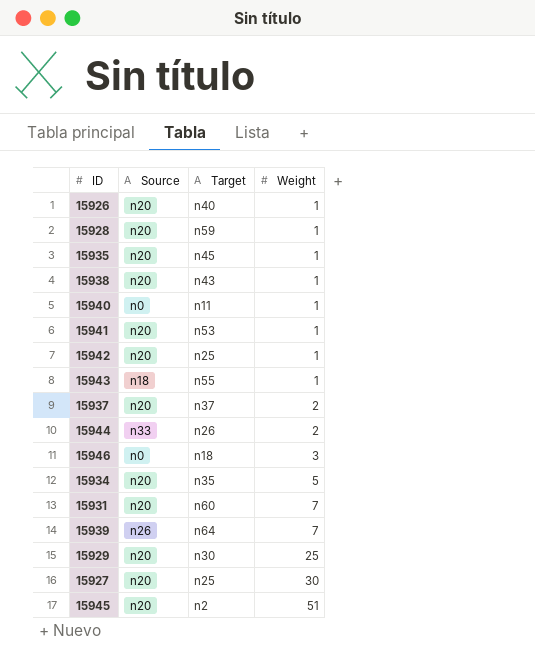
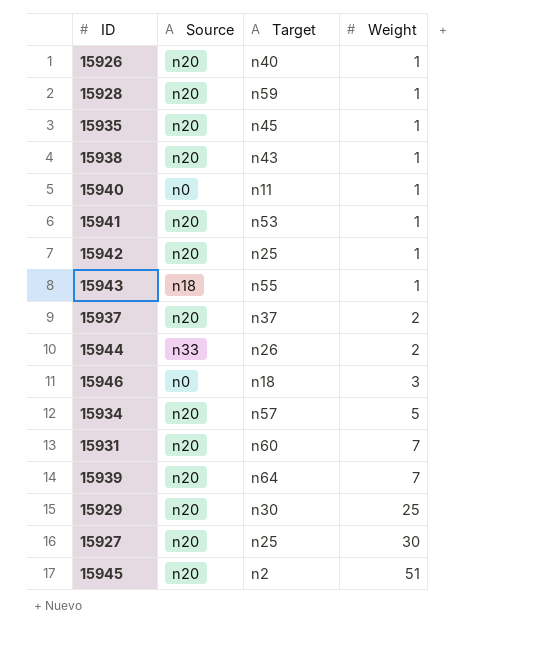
15934 | Target: n35 -> n57
15939 | Source: n26 -> n20

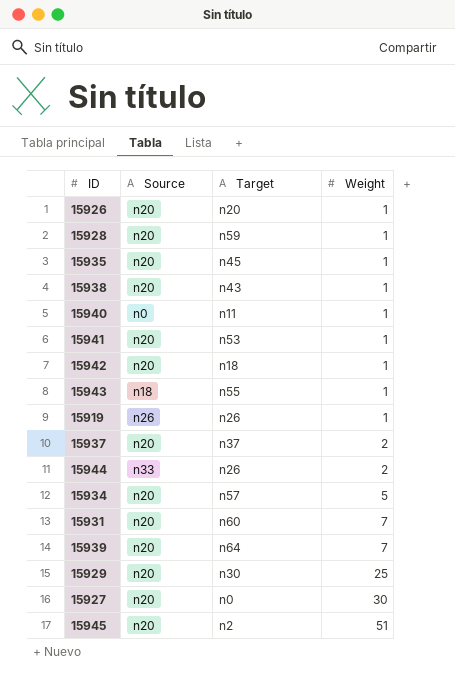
row 15946: n0 | n18 | 3 -> none
15926 | Target: n40 -> n20
15942 | Target: n25 -> n18
row 15919: none -> n26 | n26 | 1
15927 | Target: n25 -> n0

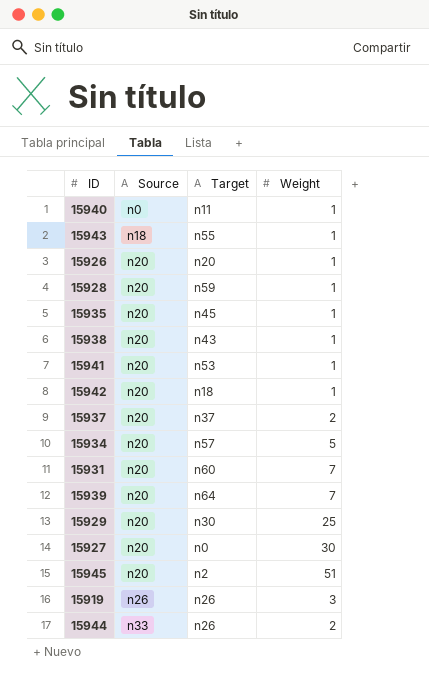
row order: Weight ascending -> Source ascending
15919 | Weight: 1 -> 3

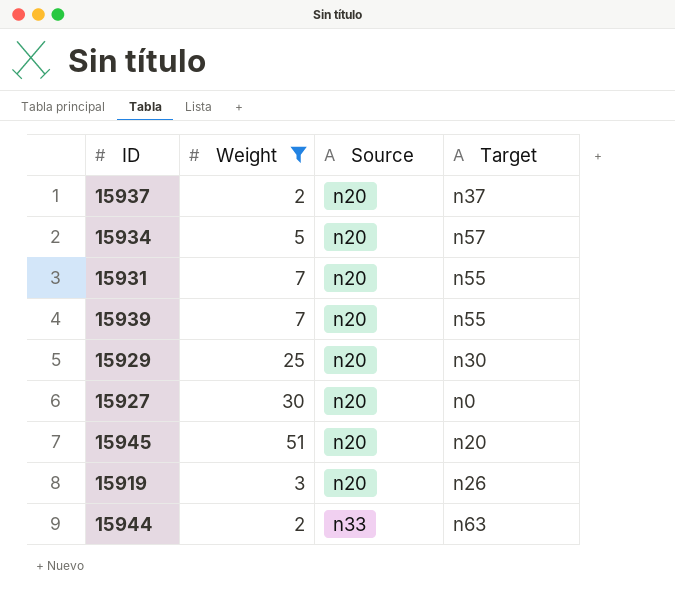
filter: none -> Weight != 1
column Weight | position: 4 -> 2
15931 | Target: n60 -> n55
15939 | Target: n64 -> n55
15945 | Target: n2 -> n20
15919 | Source: n26 -> n20
15944 | Target: n26 -> n63

